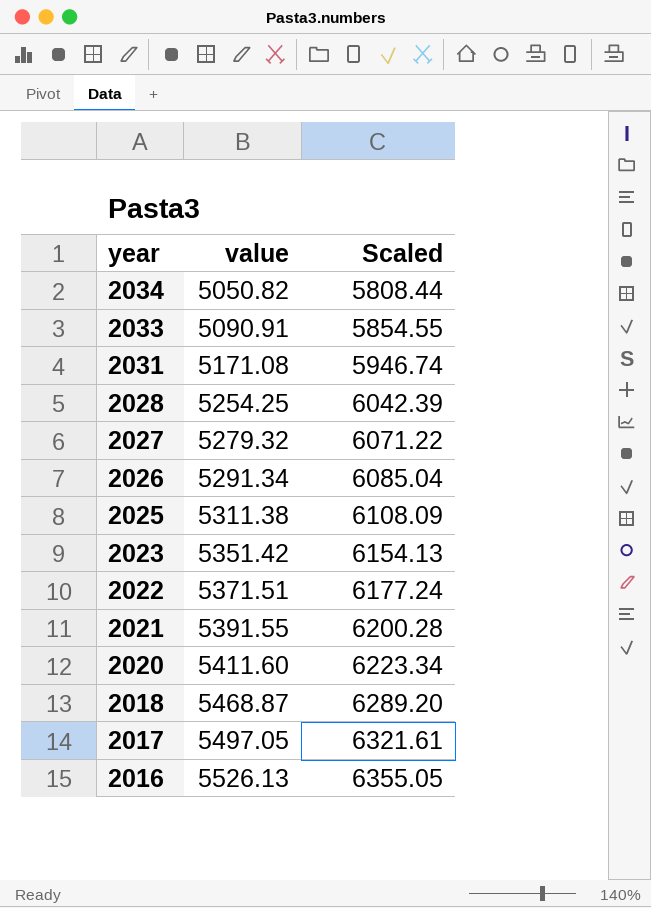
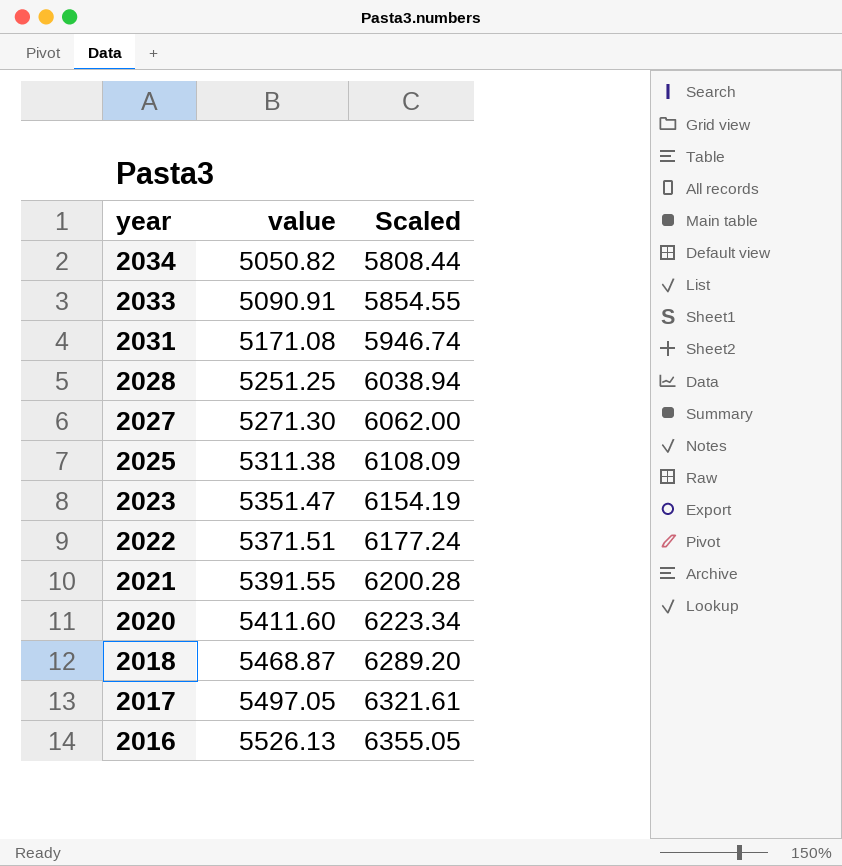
row 2026: 5291.34 | 6085.04 -> none
2028 | value: 5254.25 -> 5251.25
2028 | Scaled: 6042.39 -> 6038.94
2027 | value: 5279.32 -> 5271.30
2027 | Scaled: 6071.22 -> 6062.00
2023 | value: 5351.42 -> 5351.47
2023 | Scaled: 6154.13 -> 6154.19

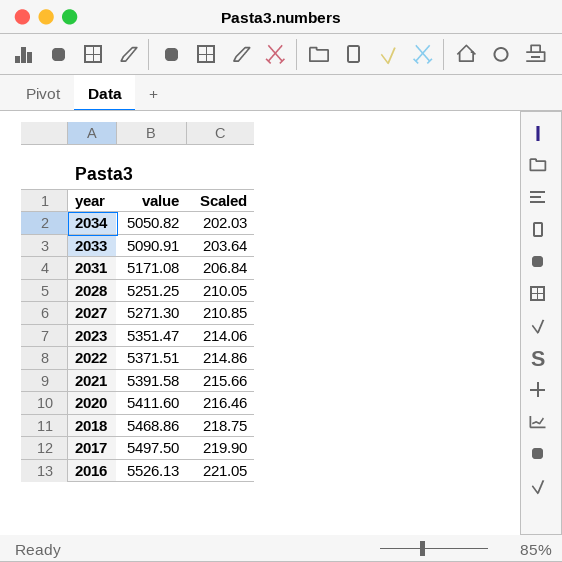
column Scaled | formula: [value] * 1.15 -> [value] * 0.04
row 2025: 5311.38 | 6108.09 -> none
2021 | value: 5391.55 -> 5391.58
2018 | value: 5468.87 -> 5468.86
2017 | value: 5497.05 -> 5497.50

